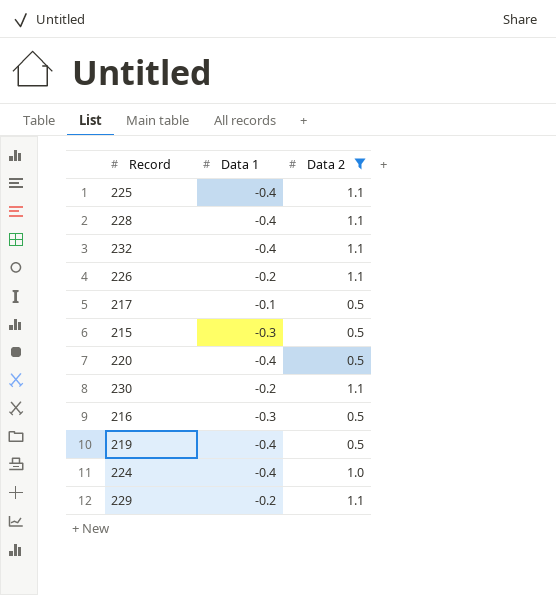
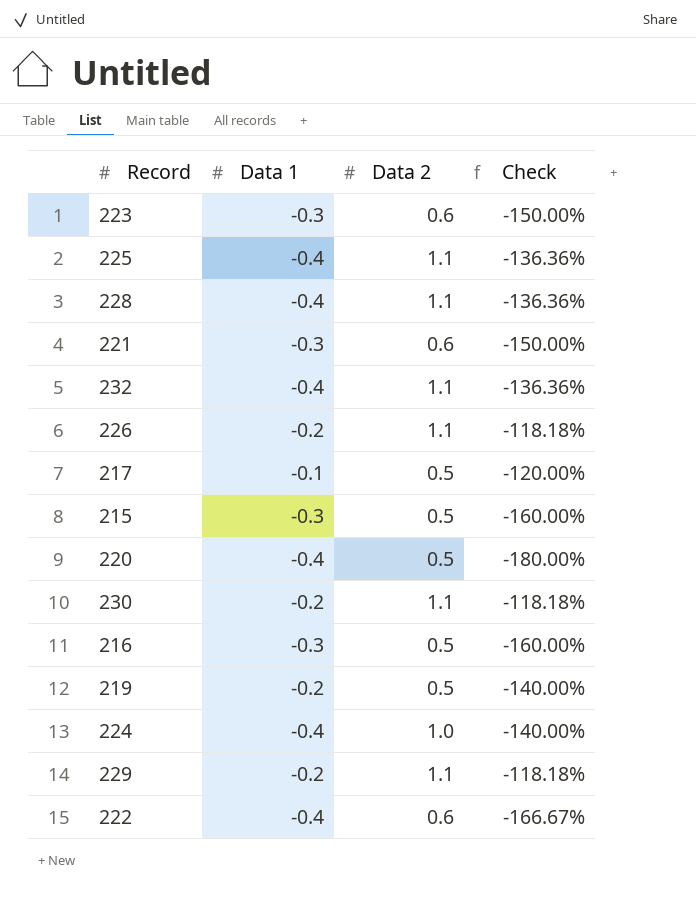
filter: Data 2 != 0.6 -> none
column Check | formula: none -> ([Data 1] - [Data 2]) / [Data 2]
219 | Data 1: -0.4 -> -0.2

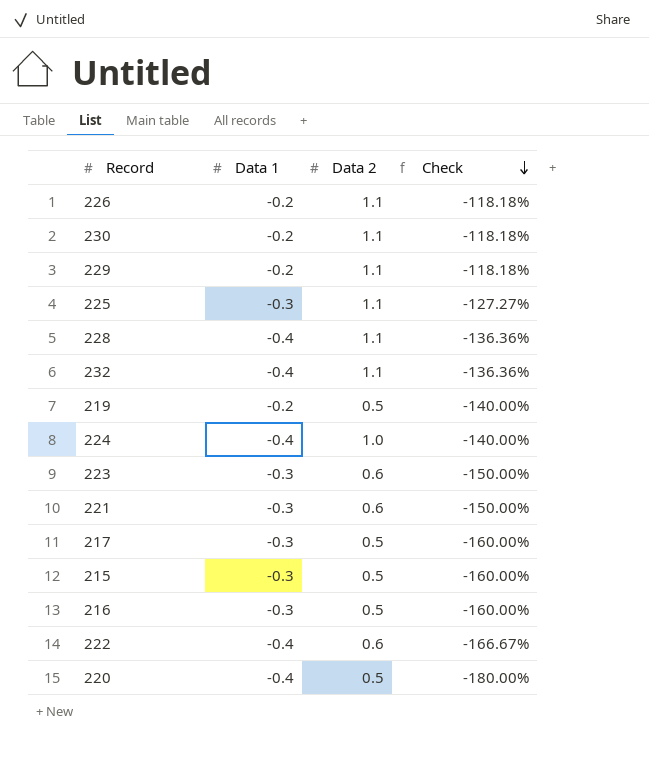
row order: none -> Check descending
225 | Data 1: -0.4 -> -0.3
225 | Check: -136.36% -> -127.27%
217 | Data 1: -0.1 -> -0.3
217 | Check: -120.00% -> -160.00%

